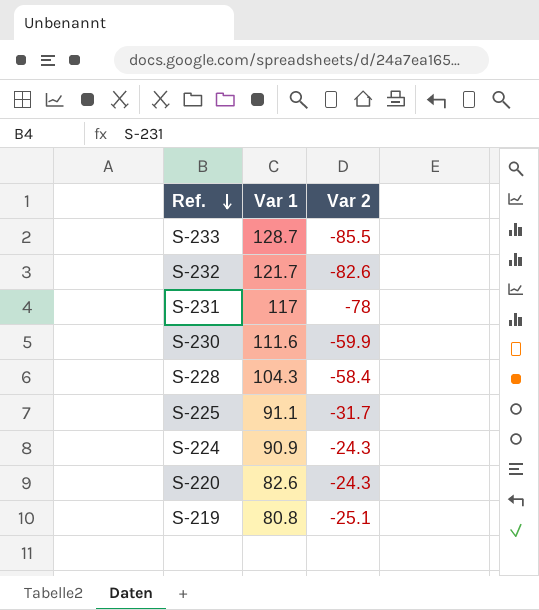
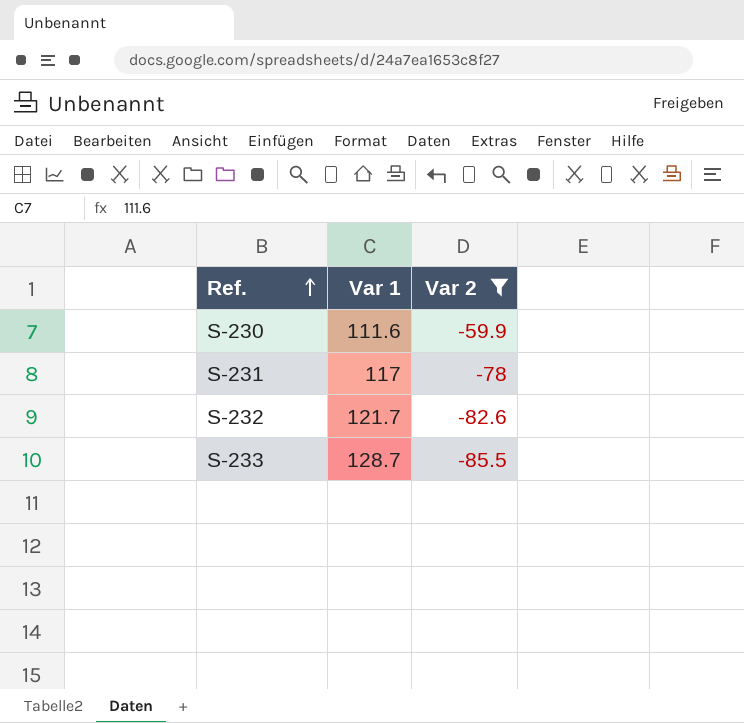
filter: none -> Var 2 <= -59.9
row order: Ref. descending -> Ref. ascending

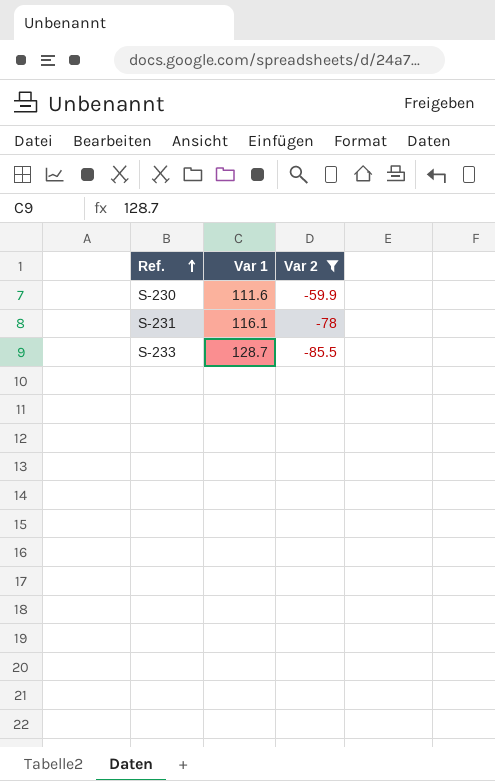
row S-232: 121.7 | -82.6 -> none
S-231 | Var 1: 117 -> 116.1

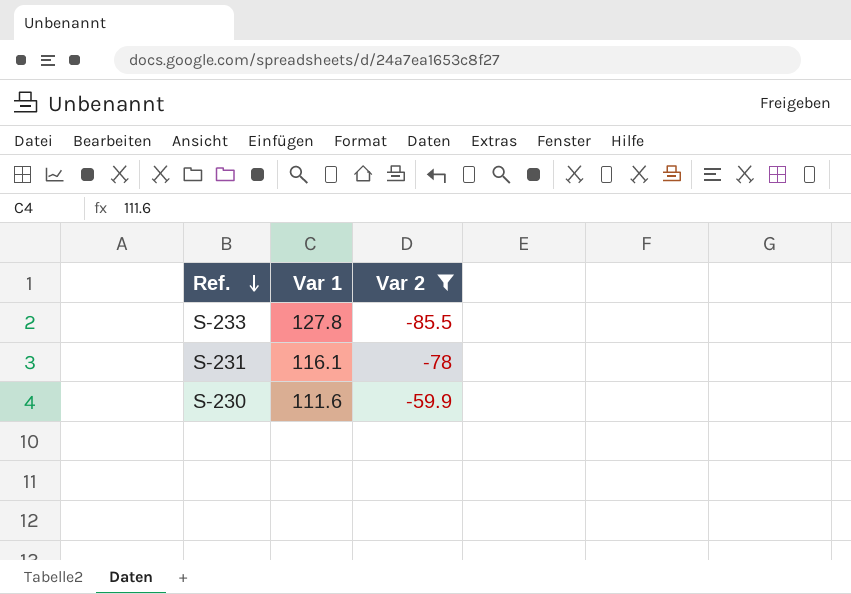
row order: Ref. ascending -> Ref. descending
S-233 | Var 1: 128.7 -> 127.8

